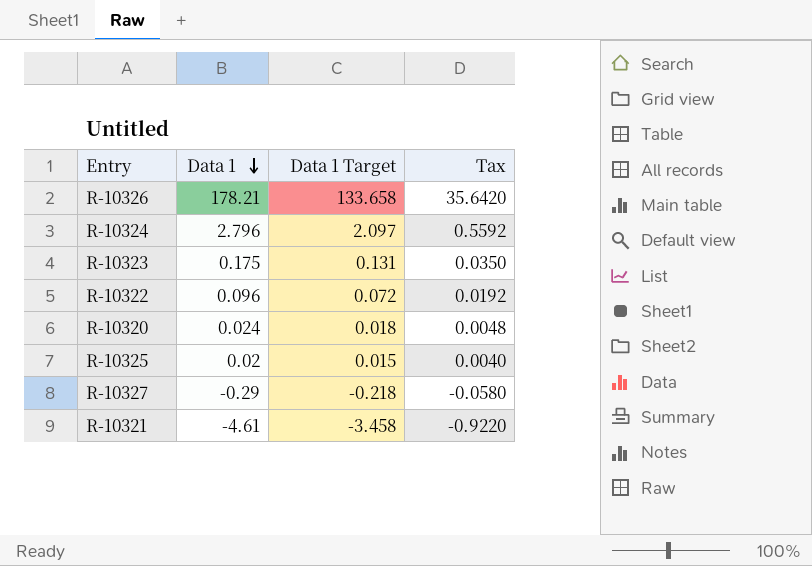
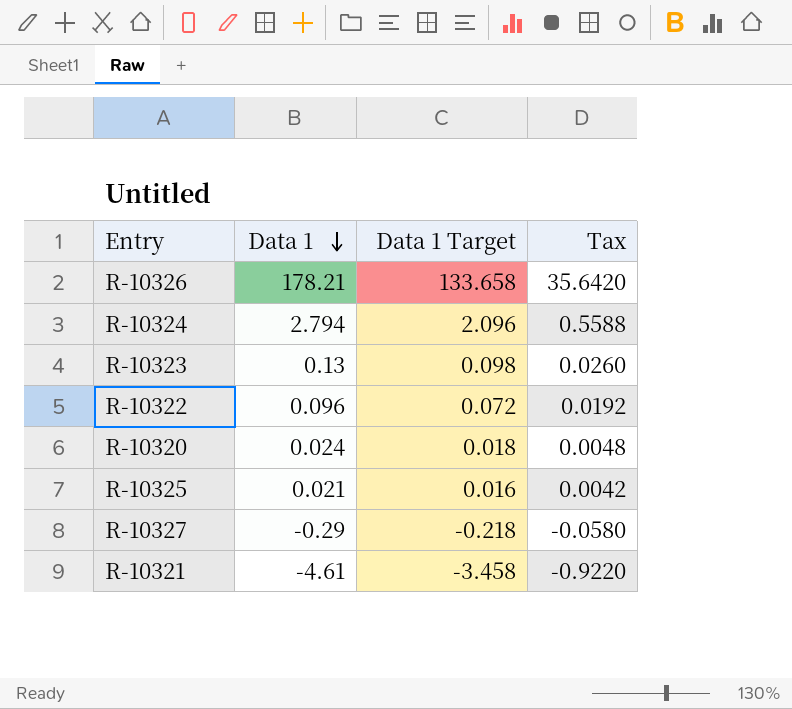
R-10324 | Data 1: 2.796 -> 2.794
R-10324 | Data 1 Target: 2.097 -> 2.096
R-10324 | Tax: 0.5592 -> 0.5588
R-10323 | Data 1: 0.175 -> 0.13
R-10323 | Data 1 Target: 0.131 -> 0.098
R-10323 | Tax: 0.0350 -> 0.0260
R-10325 | Data 1: 0.02 -> 0.021
R-10325 | Data 1 Target: 0.015 -> 0.016
R-10325 | Tax: 0.0040 -> 0.0042

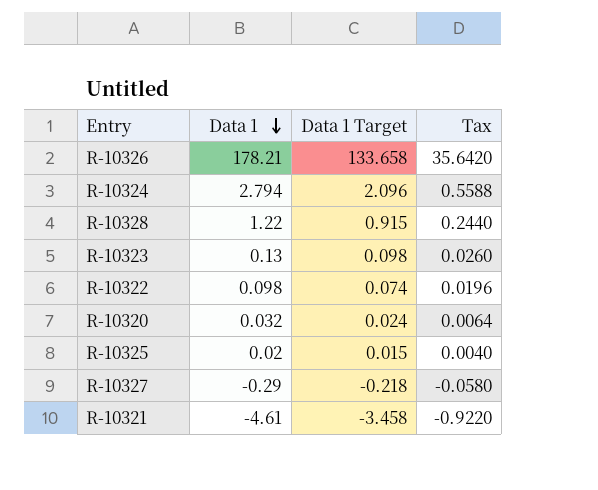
row R-10328: none -> 1.22 | 0.915 | 0.2440
R-10322 | Data 1: 0.096 -> 0.098
R-10322 | Data 1 Target: 0.072 -> 0.074
R-10322 | Tax: 0.0192 -> 0.0196
R-10320 | Data 1: 0.024 -> 0.032
R-10320 | Data 1 Target: 0.018 -> 0.024
R-10320 | Tax: 0.0048 -> 0.0064
R-10325 | Data 1: 0.021 -> 0.02
R-10325 | Data 1 Target: 0.016 -> 0.015
R-10325 | Tax: 0.0042 -> 0.0040

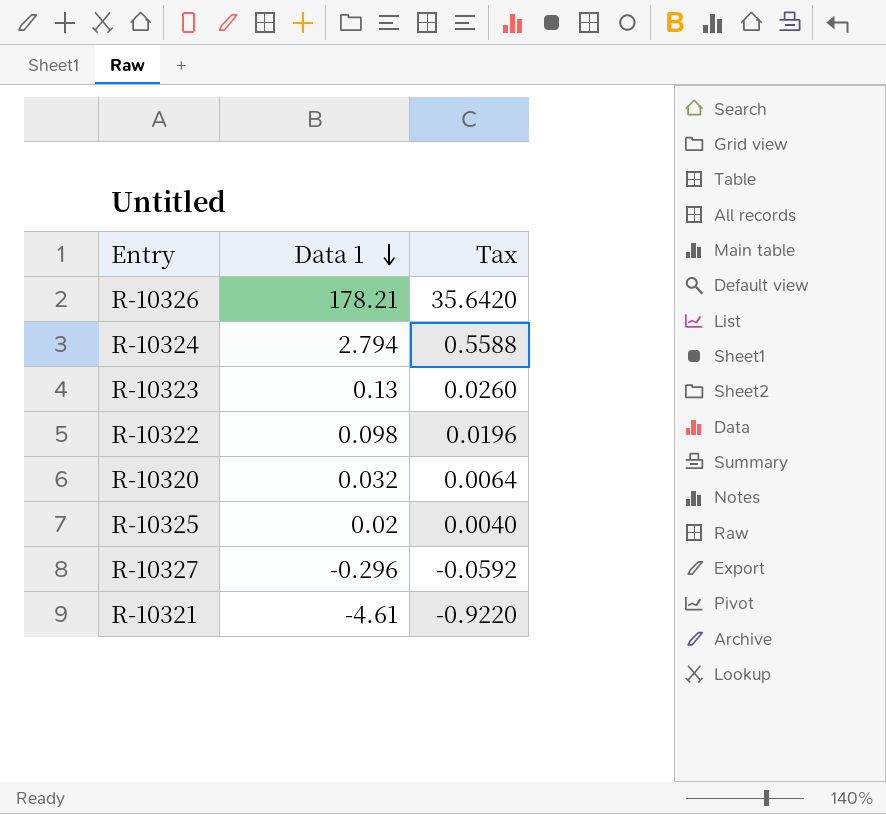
column Data 1 Target | formula: [Data 1] * 0.75 -> none
row R-10328: 1.22 | 0.915 | 0.2440 -> none
R-10327 | Data 1: -0.29 -> -0.296
R-10327 | Tax: -0.0580 -> -0.0592

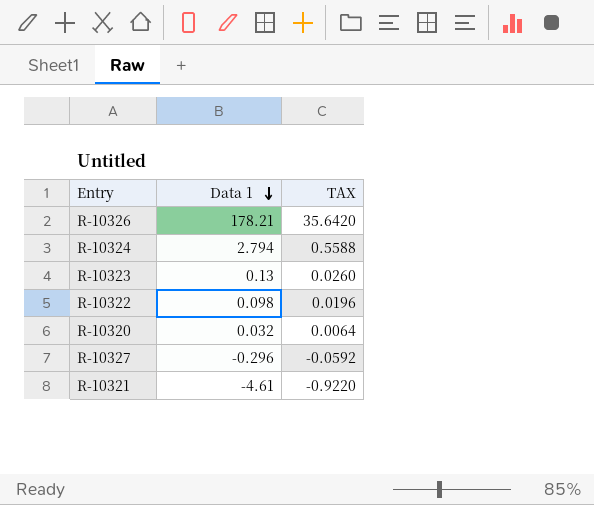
column name: Tax -> TAX
row R-10325: 0.02 | 0.0040 -> none

